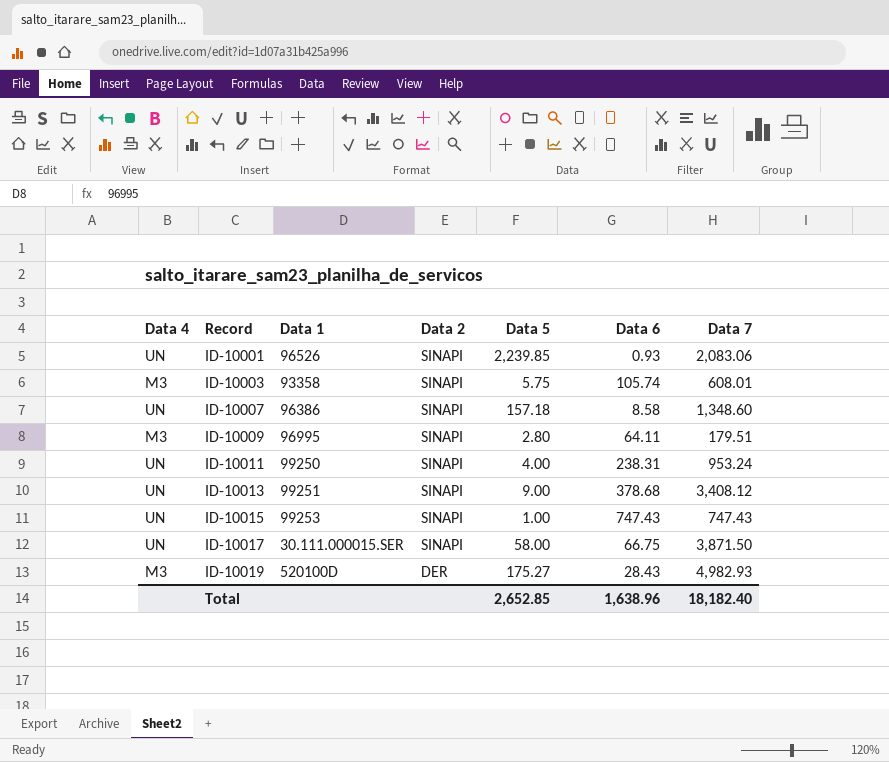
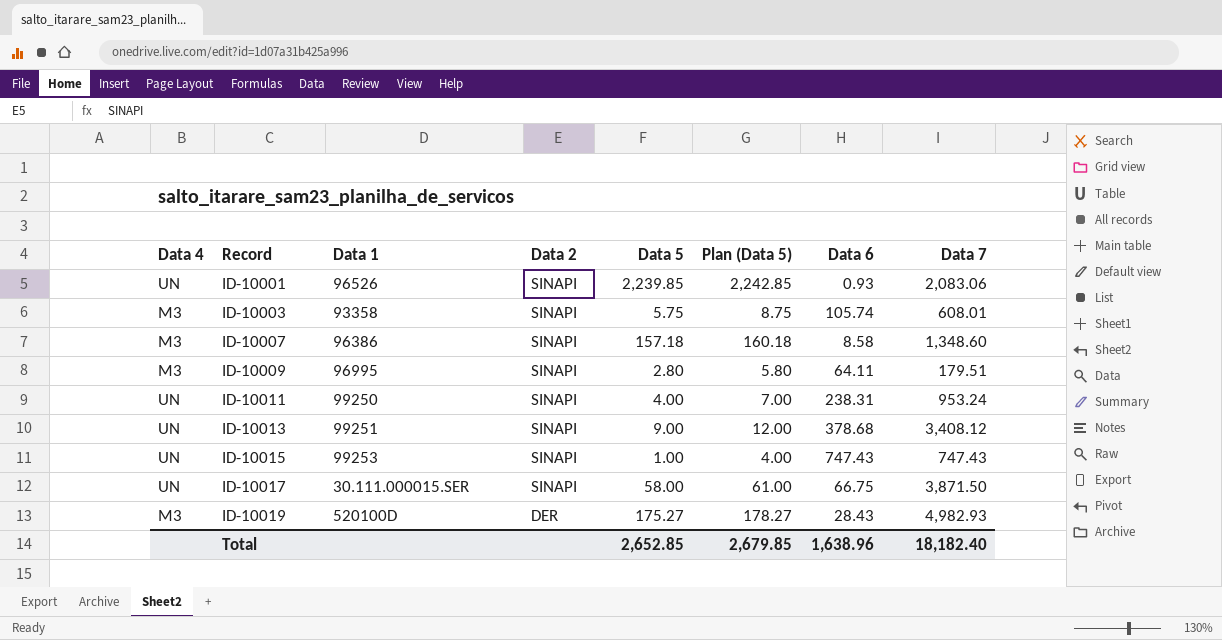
column Plan (Data 5) | formula: none -> [Data 5] + 3
ID-10007 | Data 4: UN -> M3

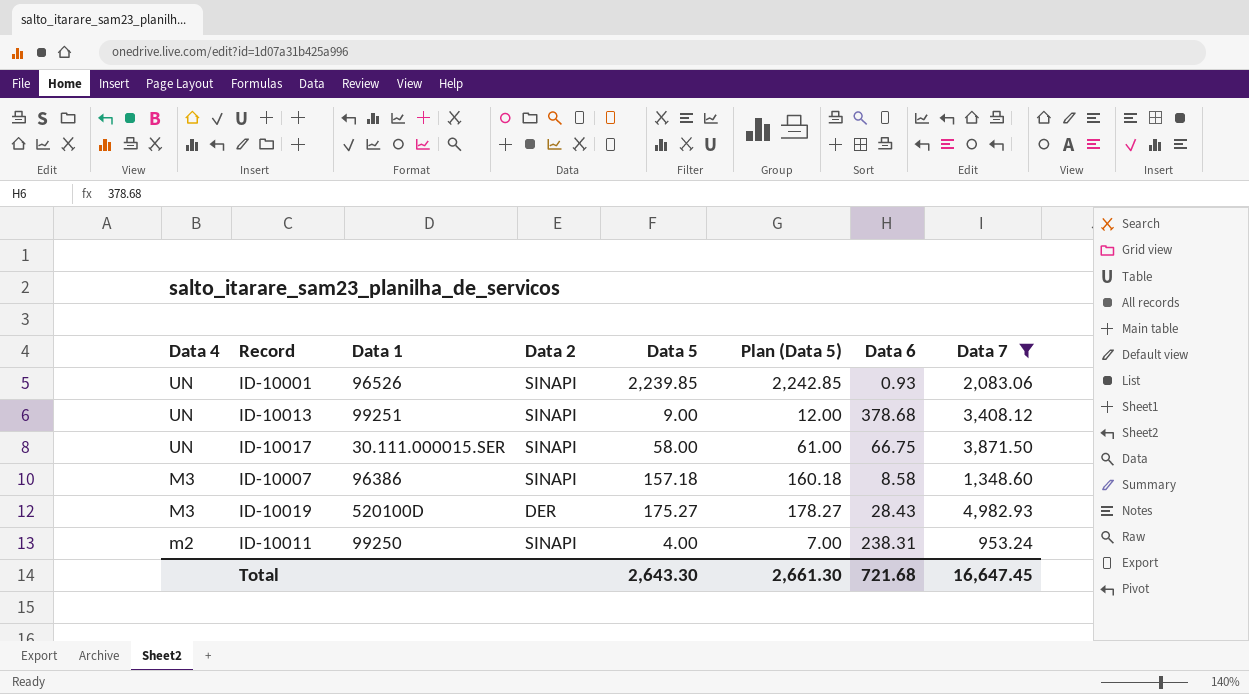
filter: none -> Data 7 >= 953.24
row order: Record ascending -> Data 4 descending
ID-10011 | Data 4: UN -> m2
Total | Data 5: 2,652.85 -> 2,643.30
Total | Plan (Data 5): 2,679.85 -> 2,661.30
Total | Data 6: 1,638.96 -> 721.68
Total | Data 7: 18,182.40 -> 16,647.45

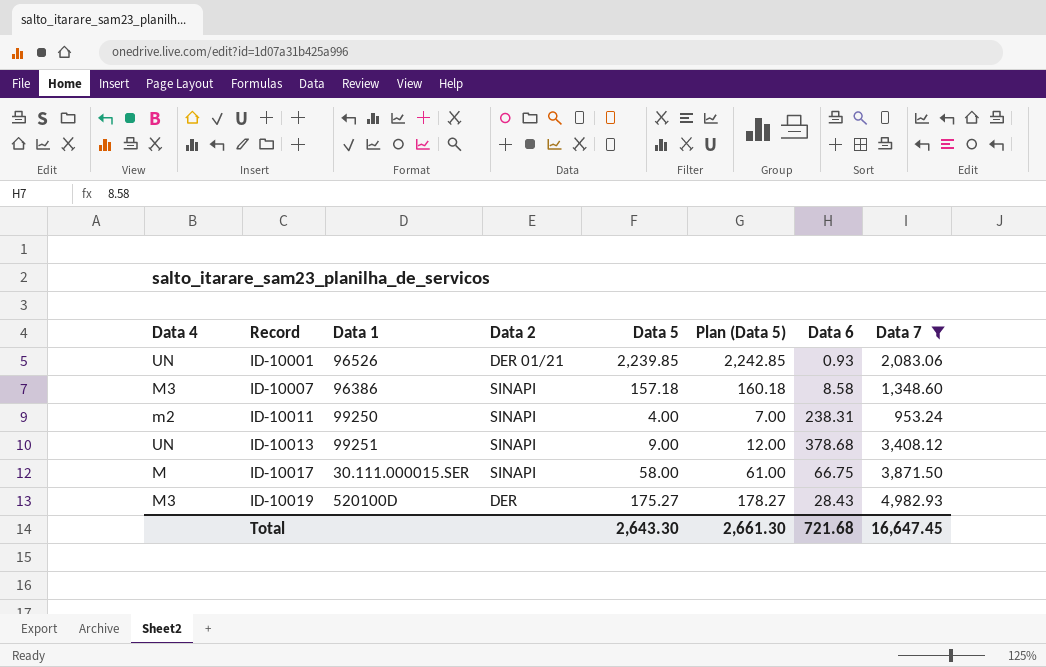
row order: Data 4 descending -> Record ascending
ID-10001 | Data 2: SINAPI -> DER 01/21
ID-10017 | Data 4: UN -> M

